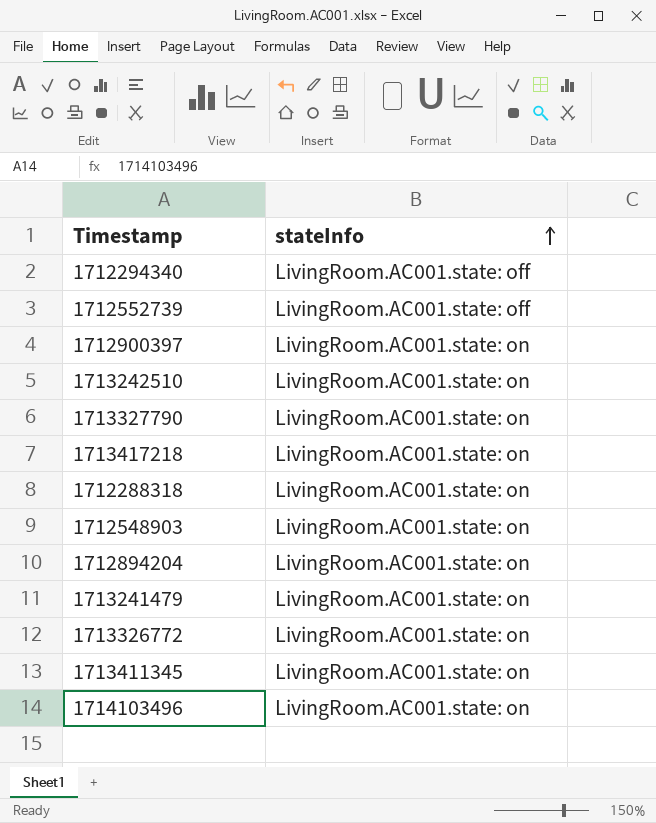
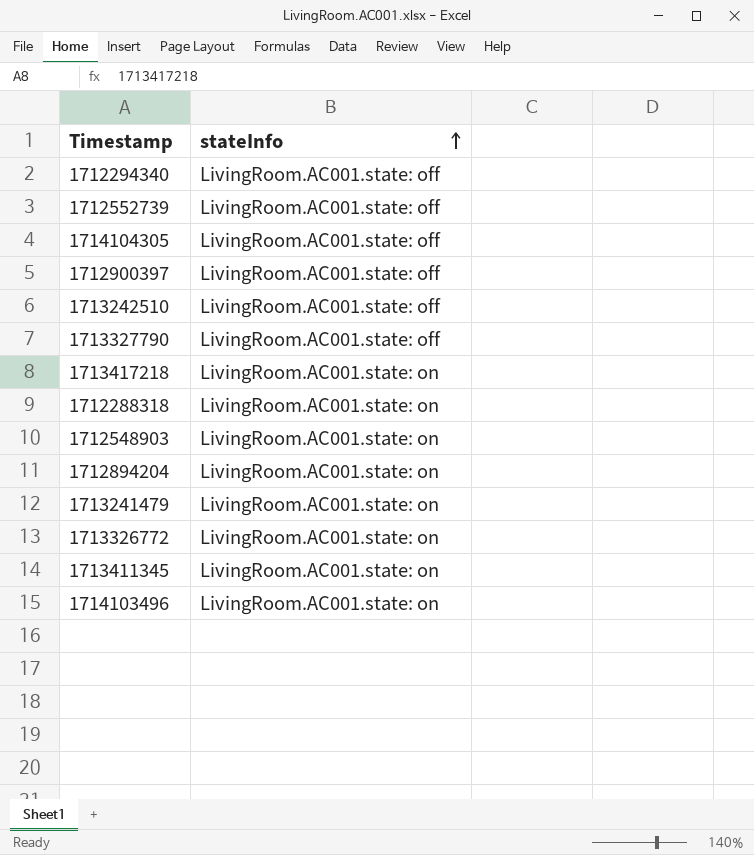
row 1714104305: none -> LivingRoom.AC001.state: off
1712900397 | stateInfo: LivingRoom.AC001.state: on -> LivingRoom.AC001.state: off
1713242510 | stateInfo: LivingRoom.AC001.state: on -> LivingRoom.AC001.state: off
1713327790 | stateInfo: LivingRoom.AC001.state: on -> LivingRoom.AC001.state: off

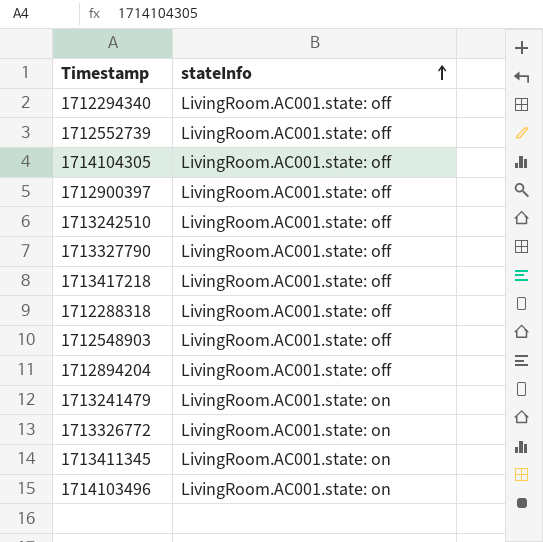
1713417218 | stateInfo: LivingRoom.AC001.state: on -> LivingRoom.AC001.state: off
1712288318 | stateInfo: LivingRoom.AC001.state: on -> LivingRoom.AC001.state: off
1712548903 | stateInfo: LivingRoom.AC001.state: on -> LivingRoom.AC001.state: off
1712894204 | stateInfo: LivingRoom.AC001.state: on -> LivingRoom.AC001.state: off

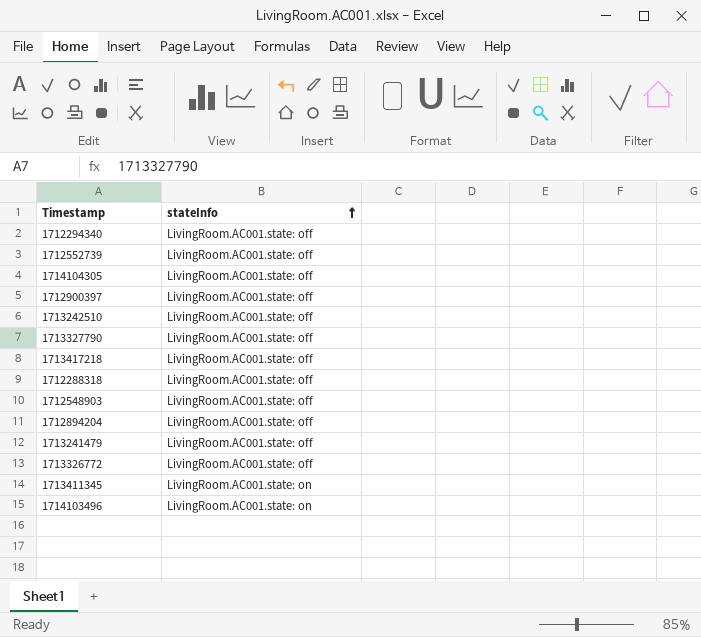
1713241479 | stateInfo: LivingRoom.AC001.state: on -> LivingRoom.AC001.state: off
1713326772 | stateInfo: LivingRoom.AC001.state: on -> LivingRoom.AC001.state: off

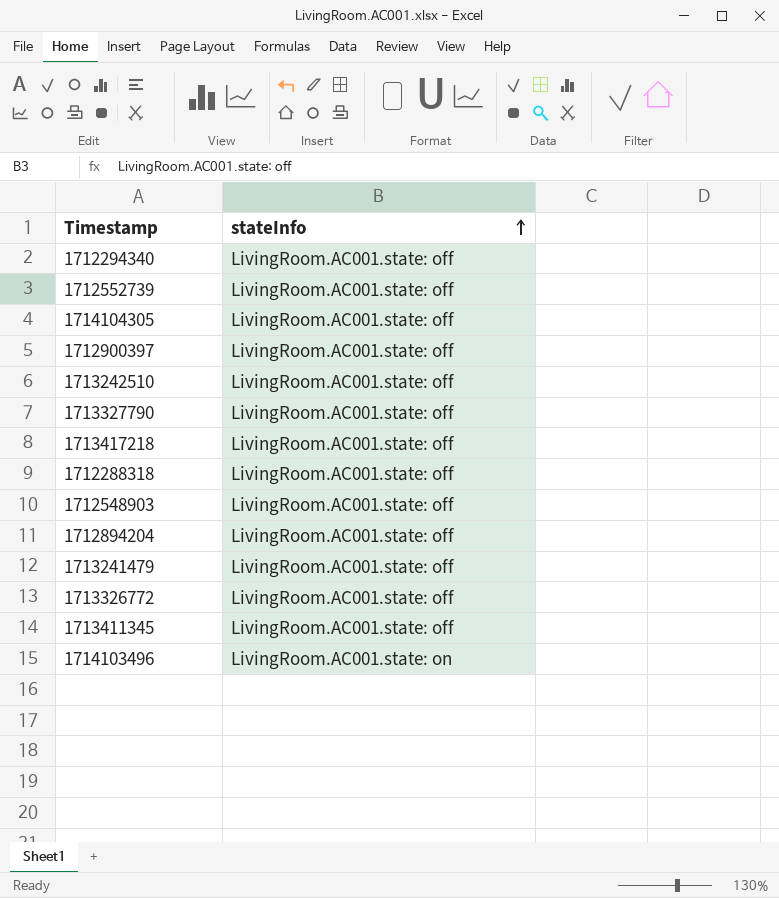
1713411345 | stateInfo: LivingRoom.AC001.state: on -> LivingRoom.AC001.state: off

